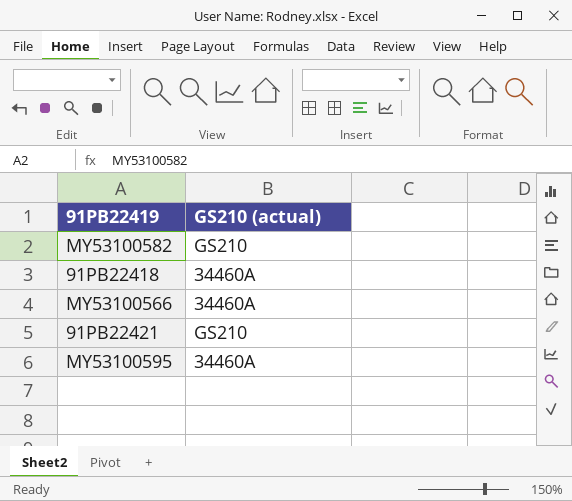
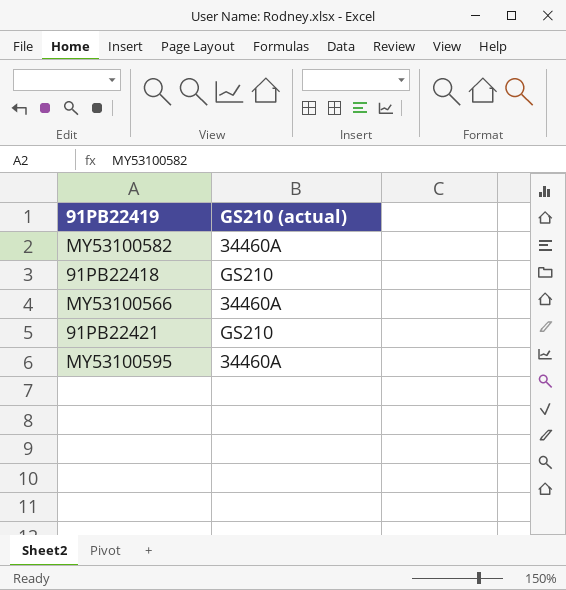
MY53100582 | GS210 (actual): GS210 -> 34460A
91PB22418 | GS210 (actual): 34460A -> GS210

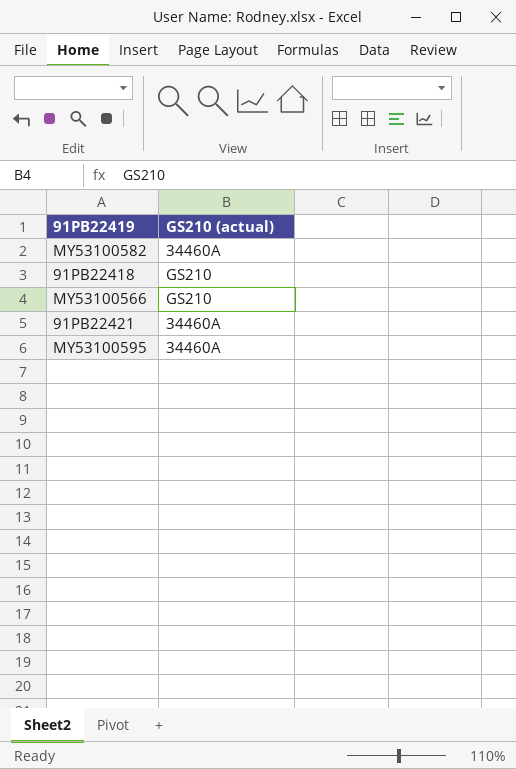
MY53100566 | GS210 (actual): 34460A -> GS210
91PB22421 | GS210 (actual): GS210 -> 34460A

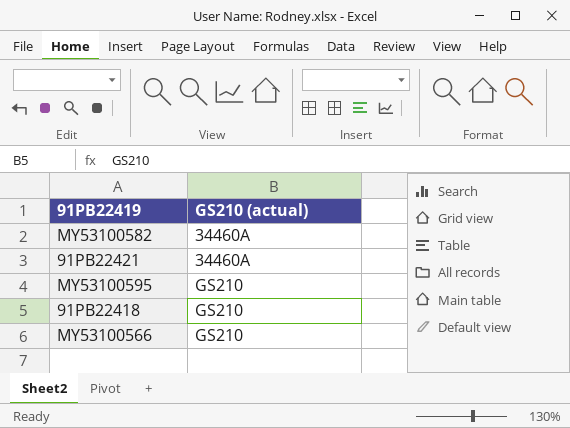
row order: none -> GS210 (actual) ascending
MY53100595 | GS210 (actual): 34460A -> GS210

